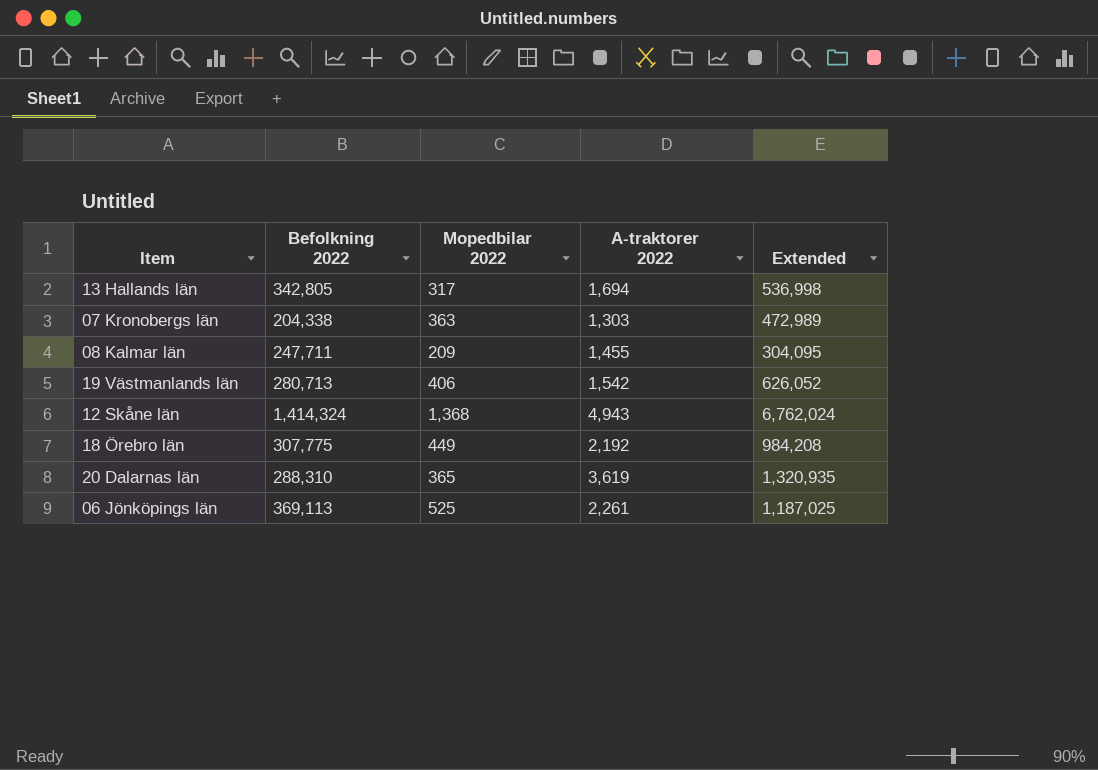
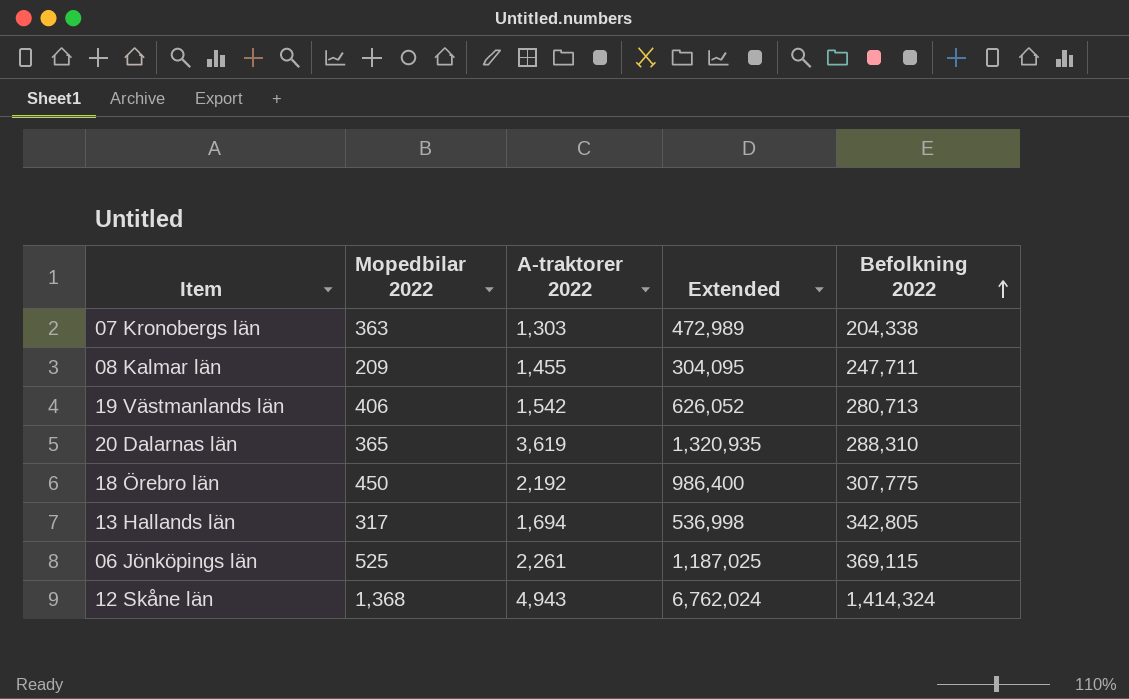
row order: none -> Befolkning 2022 ascending
column Befolkning 2022 | position: 2 -> 5
18 Örebro län | Mopedbilar 2022: 449 -> 450
18 Örebro län | Extended: 984,208 -> 986,400
06 Jönköpings län | Befolkning 2022: 369,113 -> 369,115

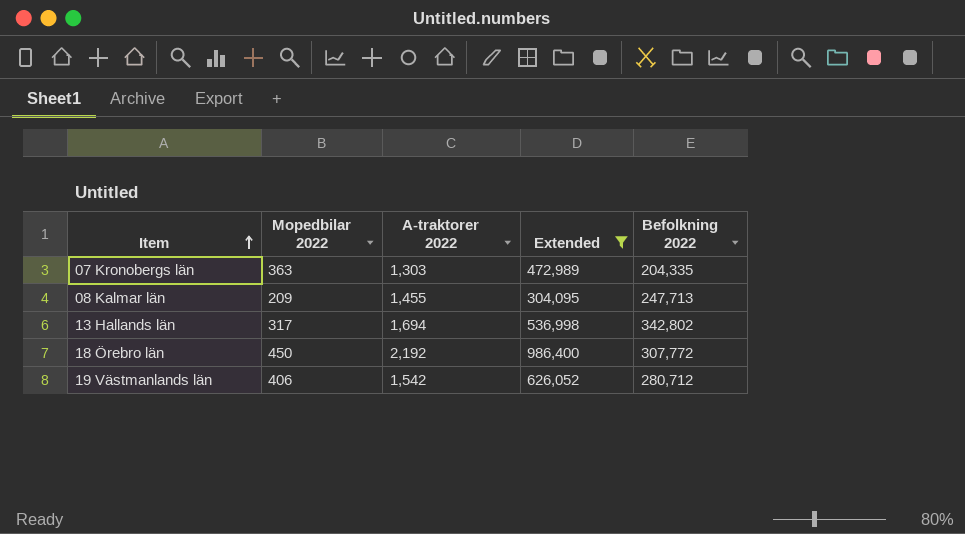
filter: none -> Extended <= 986,400
row order: Befolkning 2022 ascending -> Item ascending
07 Kronobergs län | Befolkning 2022: 204,338 -> 204,335
08 Kalmar län | Befolkning 2022: 247,711 -> 247,713
13 Hallands län | Befolkning 2022: 342,805 -> 342,802
18 Örebro län | Befolkning 2022: 307,775 -> 307,772
19 Västmanlands län | Befolkning 2022: 280,713 -> 280,712

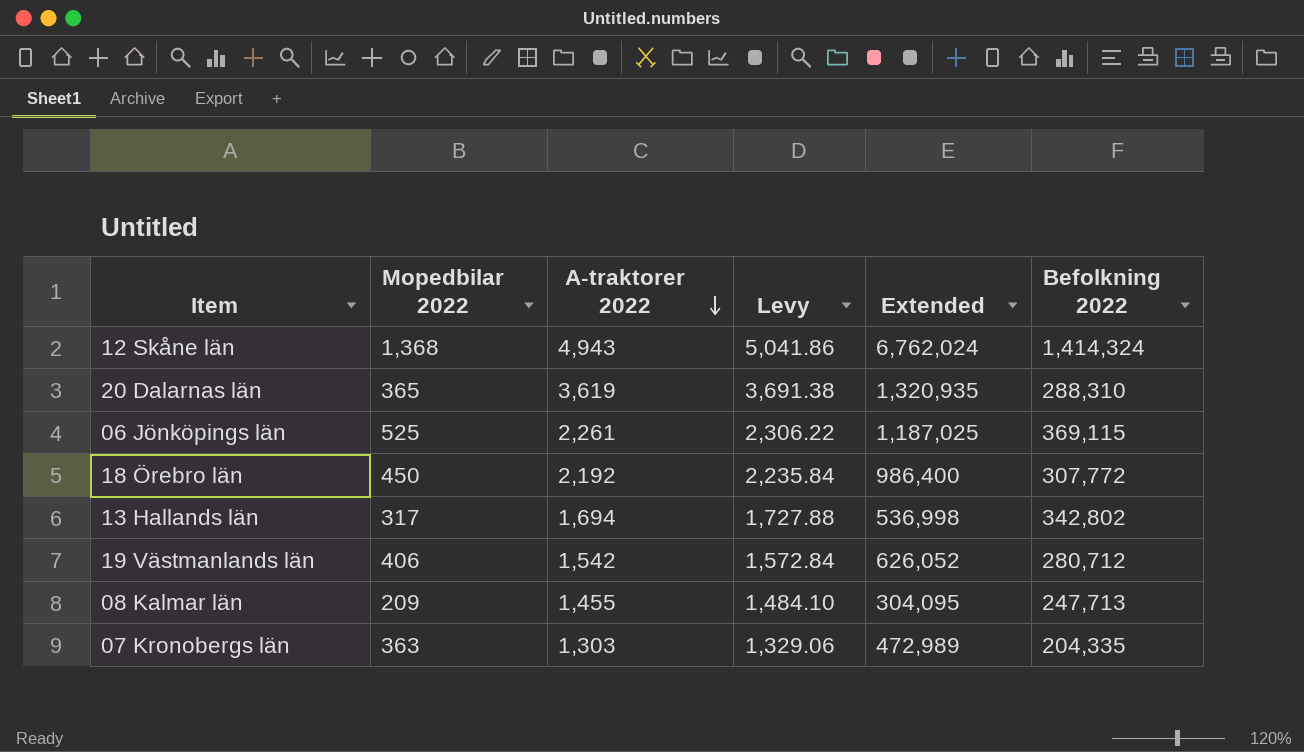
filter: Extended <= 986,400 -> none
row order: Item ascending -> A-traktorer 2022 descending
column Levy | formula: none -> [A-traktorer 2022] * 1.02

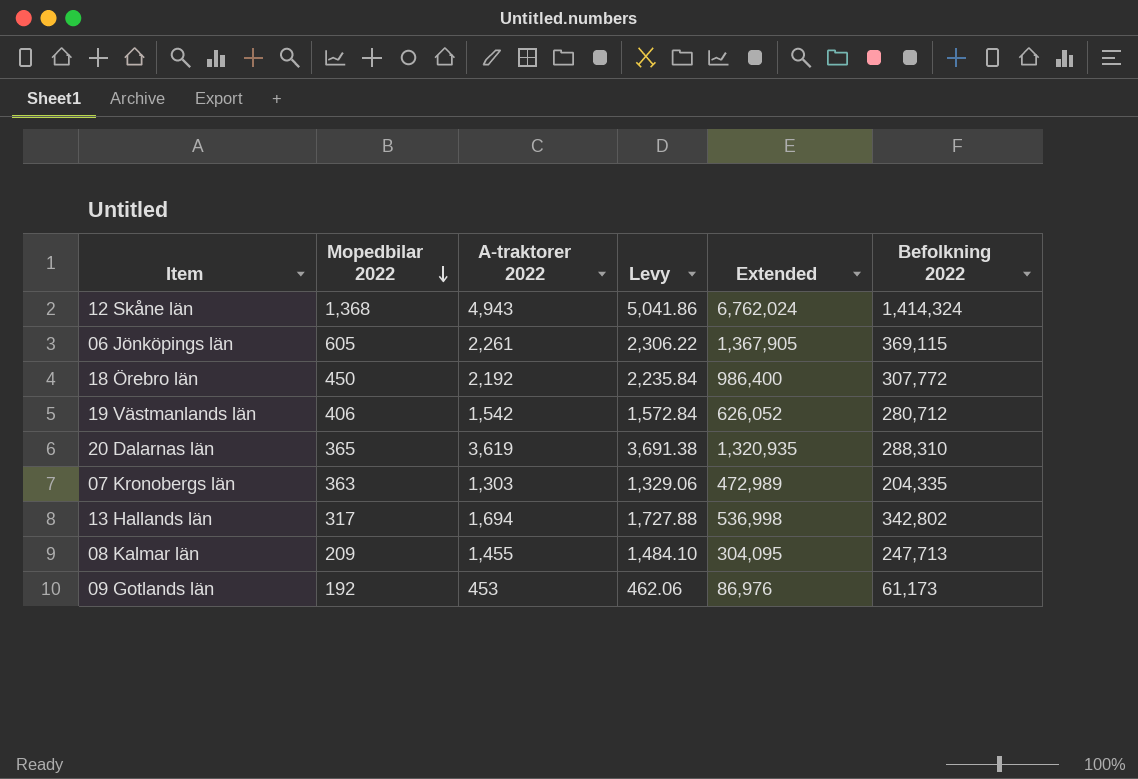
row order: A-traktorer 2022 descending -> Mopedbilar 2022 descending
06 Jönköpings län | Mopedbilar 2022: 525 -> 605
06 Jönköpings län | Extended: 1,187,025 -> 1,367,905
row 09 Gotlands län: none -> 192 | 453 | 462.06 | 86,976 | 61,173

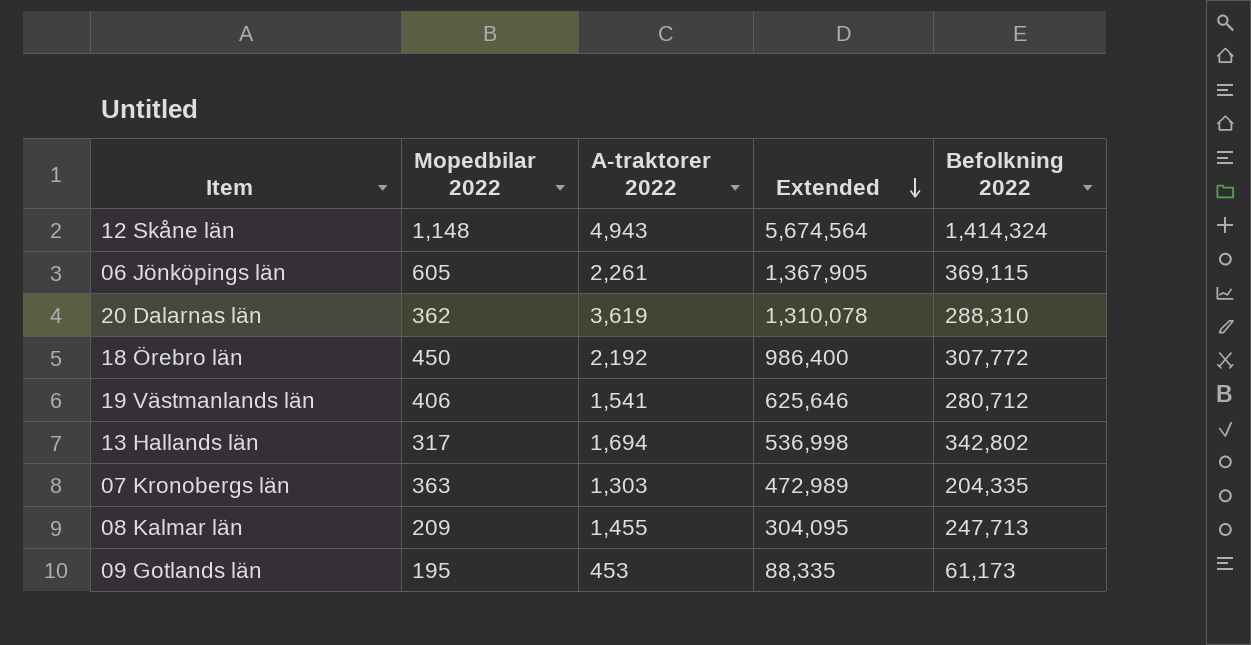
row order: Mopedbilar 2022 descending -> Extended descending
column Levy | formula: [A-traktorer 2022] * 1.02 -> none
12 Skåne län | Mopedbilar 2022: 1,368 -> 1,148
12 Skåne län | Extended: 6,762,024 -> 5,674,564
20 Dalarnas län | Mopedbilar 2022: 365 -> 362
20 Dalarnas län | Extended: 1,320,935 -> 1,310,078
19 Västmanlands län | A-traktorer 2022: 1,542 -> 1,541
19 Västmanlands län | Extended: 626,052 -> 625,646
09 Gotlands län | Mopedbilar 2022: 192 -> 195
09 Gotlands län | Extended: 86,976 -> 88,335

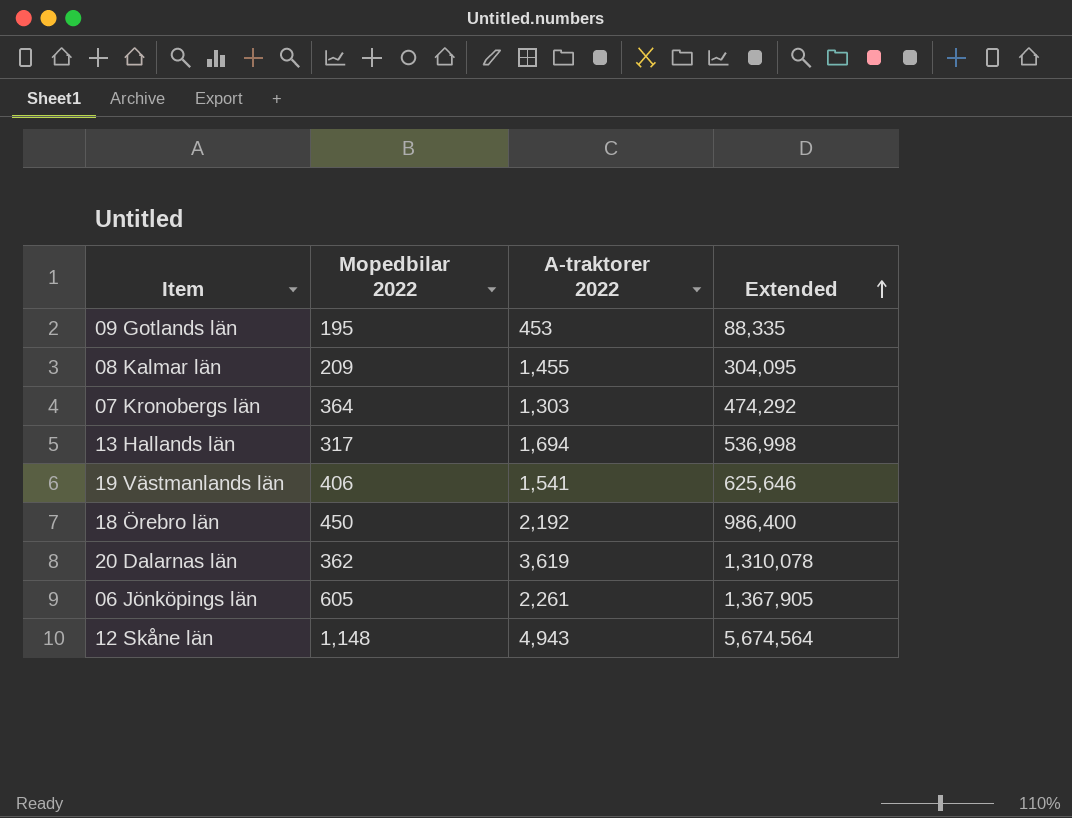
row order: Extended descending -> Extended ascending
column Befolkning 2022 | position: 5 -> none
07 Kronobergs län | Mopedbilar 2022: 363 -> 364
07 Kronobergs län | Extended: 472,989 -> 474,292

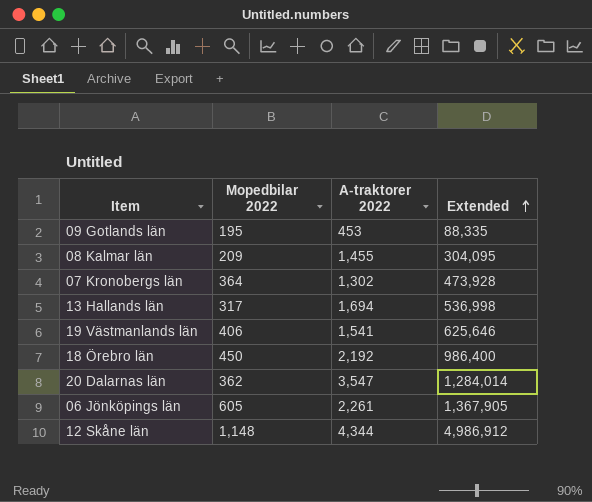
07 Kronobergs län | A-traktorer 2022: 1,303 -> 1,302
07 Kronobergs län | Extended: 474,292 -> 473,928
20 Dalarnas län | A-traktorer 2022: 3,619 -> 3,547
20 Dalarnas län | Extended: 1,310,078 -> 1,284,014
12 Skåne län | A-traktorer 2022: 4,943 -> 4,344
12 Skåne län | Extended: 5,674,564 -> 4,986,912

